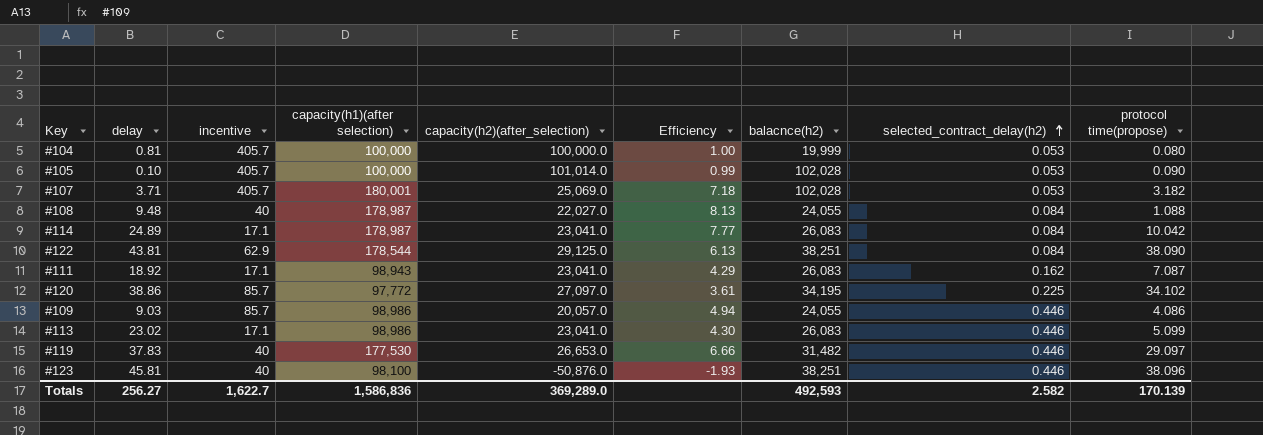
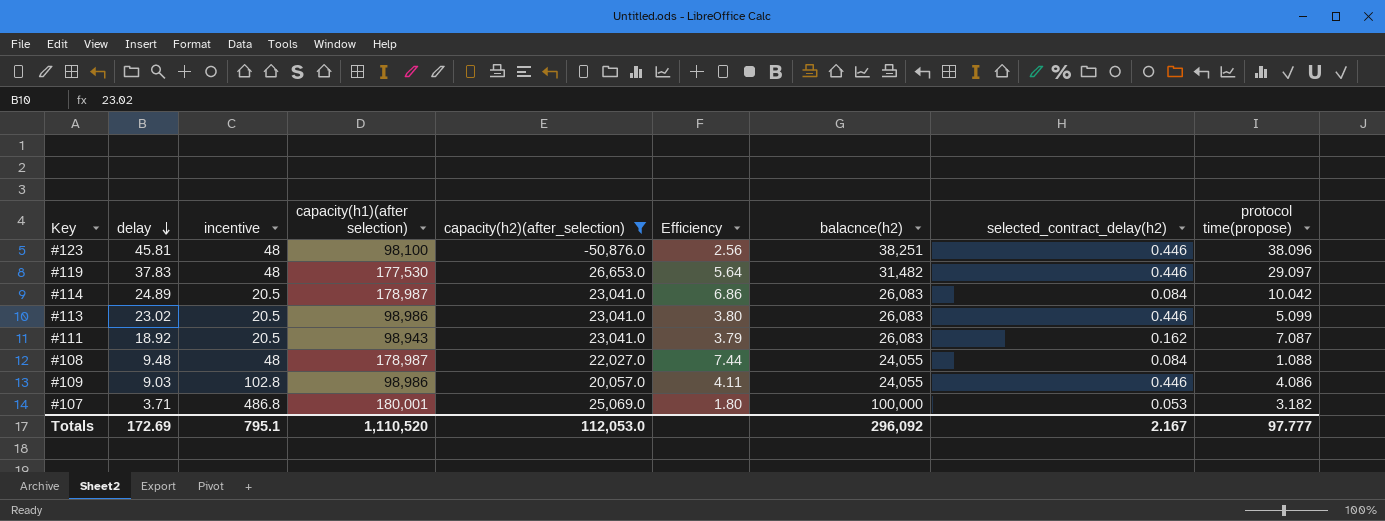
filter: none -> capacity(h2)(after_selection) <= 26,653.0
row order: selected_contract_delay(h2) ascending -> delay descending
column Efficiency | formula: [capacity(h1)(after selection)] / [capacity(h2)(after_selection)] -> [capacity(h1)(after selection)] / [balacnce(h2)]
#123 | incentive: 40 -> 48
#119 | incentive: 40 -> 48
#114 | incentive: 17.1 -> 20.5
#113 | incentive: 17.1 -> 20.5
#111 | incentive: 17.1 -> 20.5
#108 | incentive: 40 -> 48
#109 | incentive: 85.7 -> 102.8
#107 | incentive: 405.7 -> 486.8
#107 | balacnce(h2): 102,028 -> 100,000
Totals | delay: 256.27 -> 172.69
Totals | incentive: 1,622.7 -> 795.1
Totals | capacity(h1)(after selection): 1,586,836 -> 1,110,520
Totals | capacity(h2)(after_selection): 369,289.0 -> 112,053.0
Totals | balacnce(h2): 492,593 -> 296,092
Totals | selected_contract_delay(h2): 2.582 -> 2.167
Totals | protocol time(propose): 170.139 -> 97.777

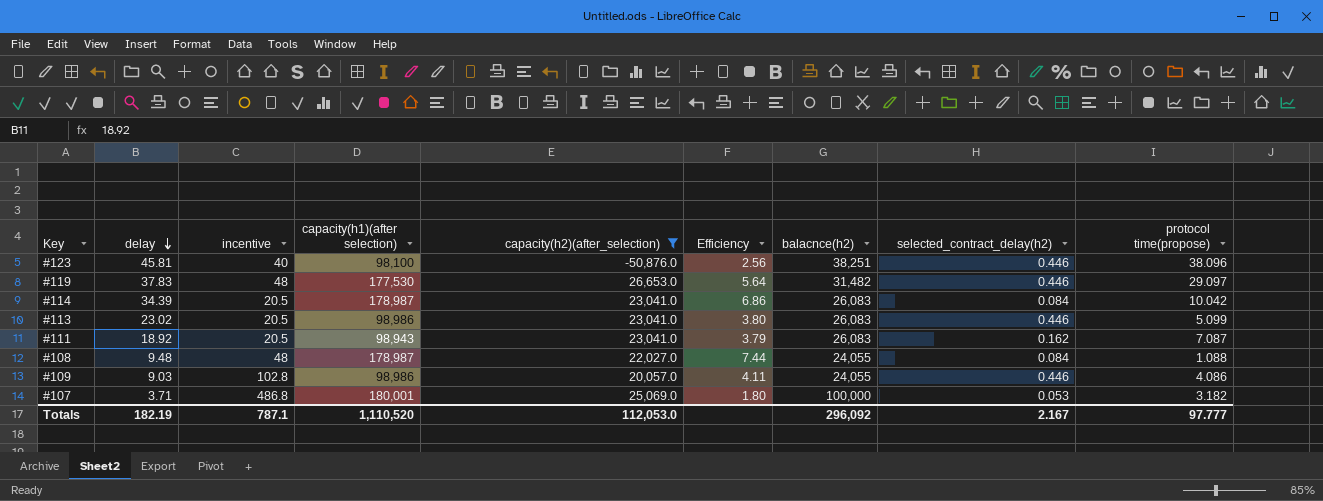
#123 | incentive: 48 -> 40
#114 | delay: 24.89 -> 34.39
Totals | delay: 172.69 -> 182.19
Totals | incentive: 795.1 -> 787.1

